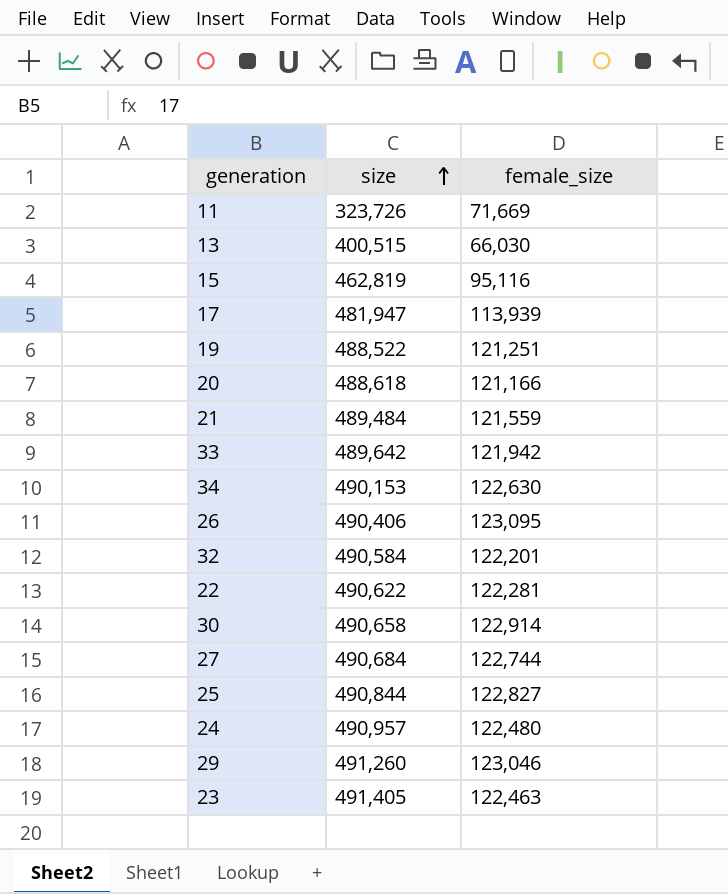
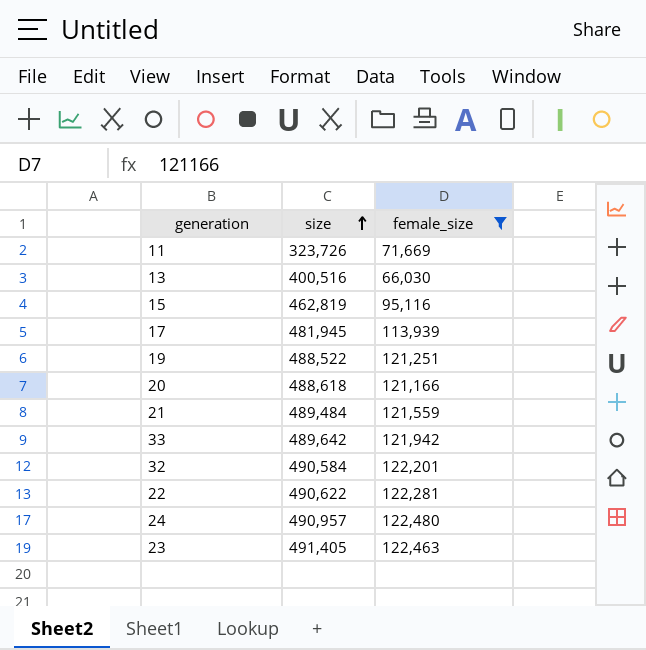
filter: none -> female_size <= 122,480
13 | size: 400,515 -> 400,516
17 | size: 481,947 -> 481,945

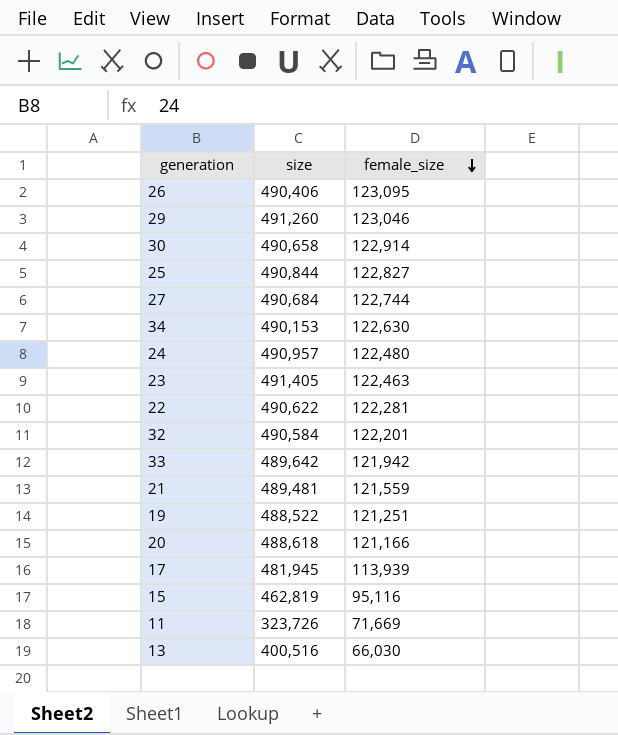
filter: female_size <= 122,480 -> none
row order: size ascending -> female_size descending
21 | size: 489,484 -> 489,481

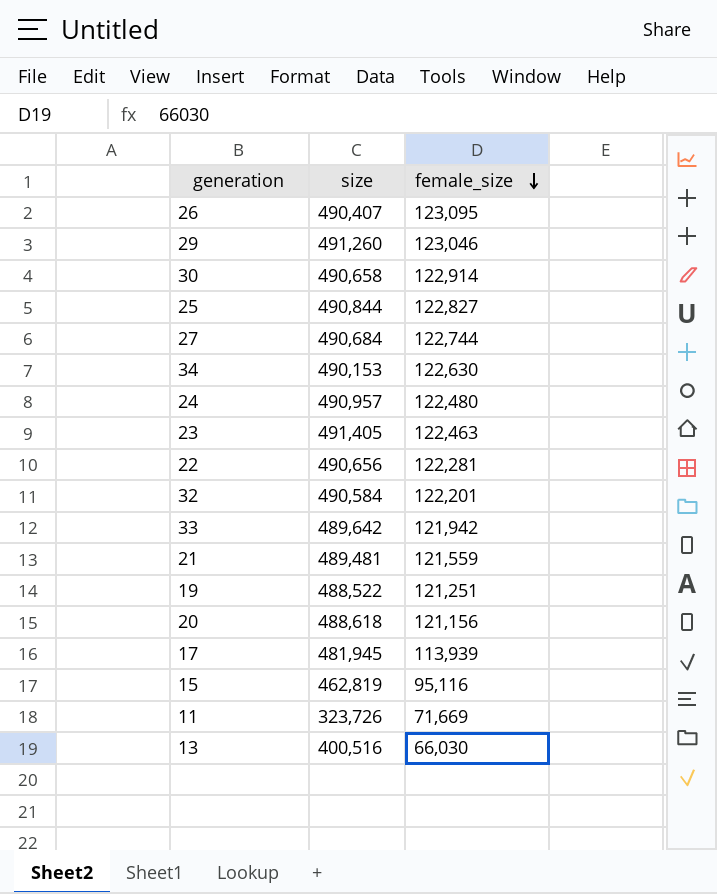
26 | size: 490,406 -> 490,407
22 | size: 490,622 -> 490,656
20 | female_size: 121,166 -> 121,156

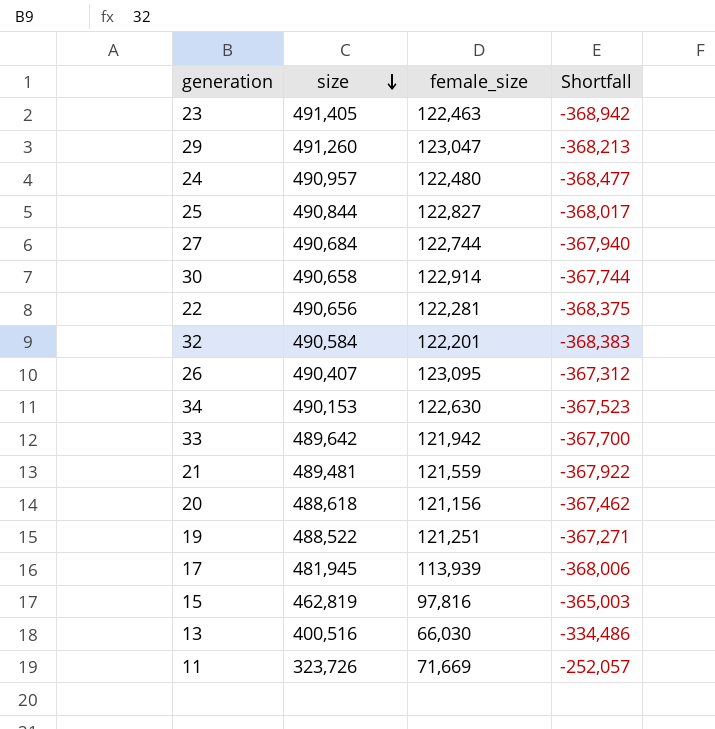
row order: female_size descending -> size descending
column Shortfall | formula: none -> [female_size] - [size]
29 | female_size: 123,046 -> 123,047
15 | female_size: 95,116 -> 97,816

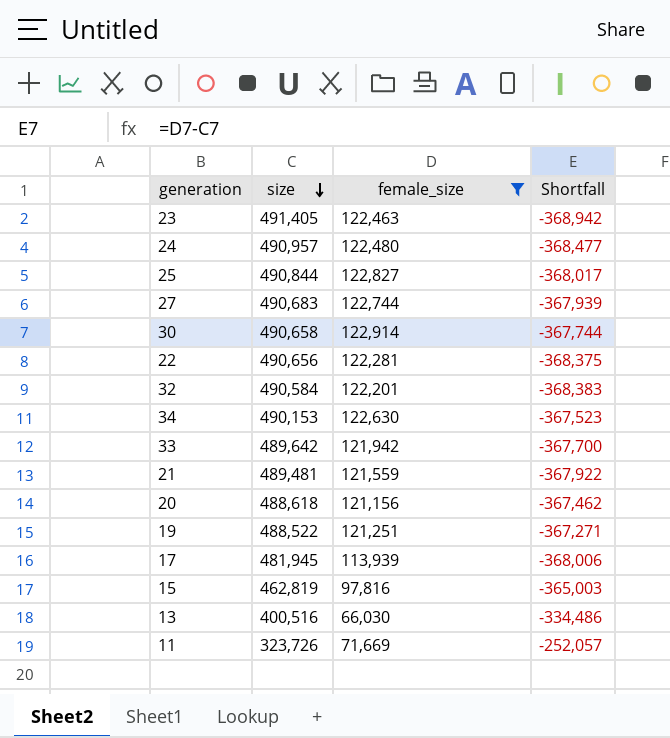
filter: none -> female_size <= 122,914
27 | size: 490,684 -> 490,683
27 | Shortfall: -367,940 -> -367,939

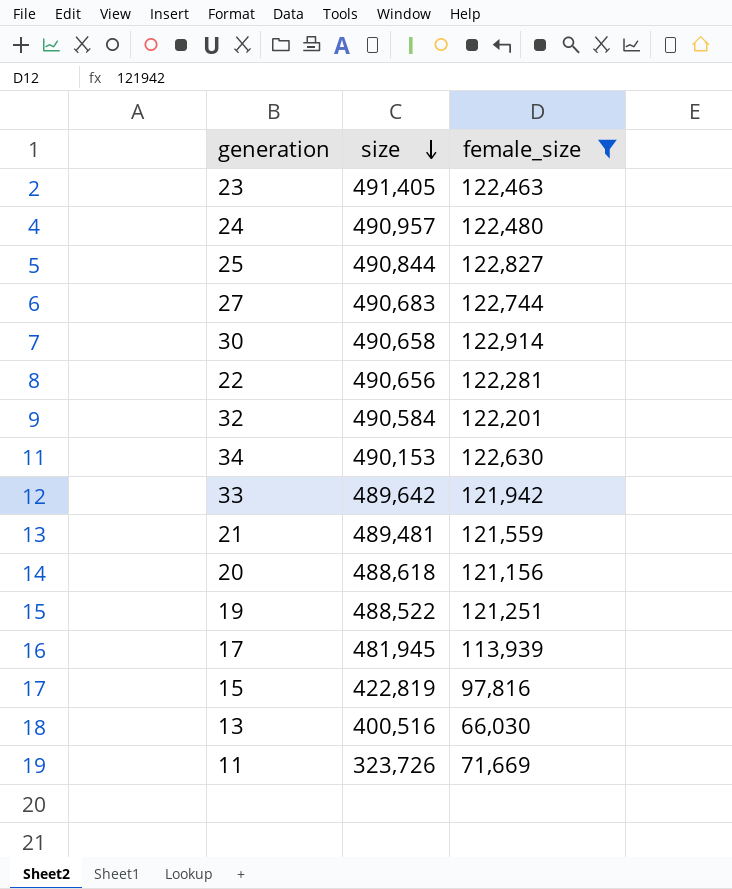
column Shortfall | formula: [female_size] - [size] -> none
15 | size: 462,819 -> 422,819

